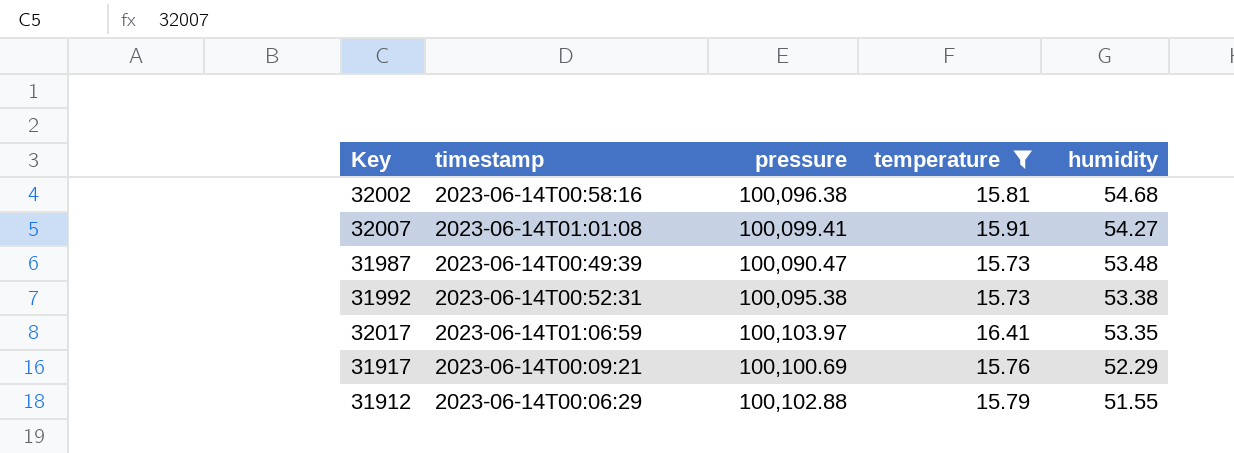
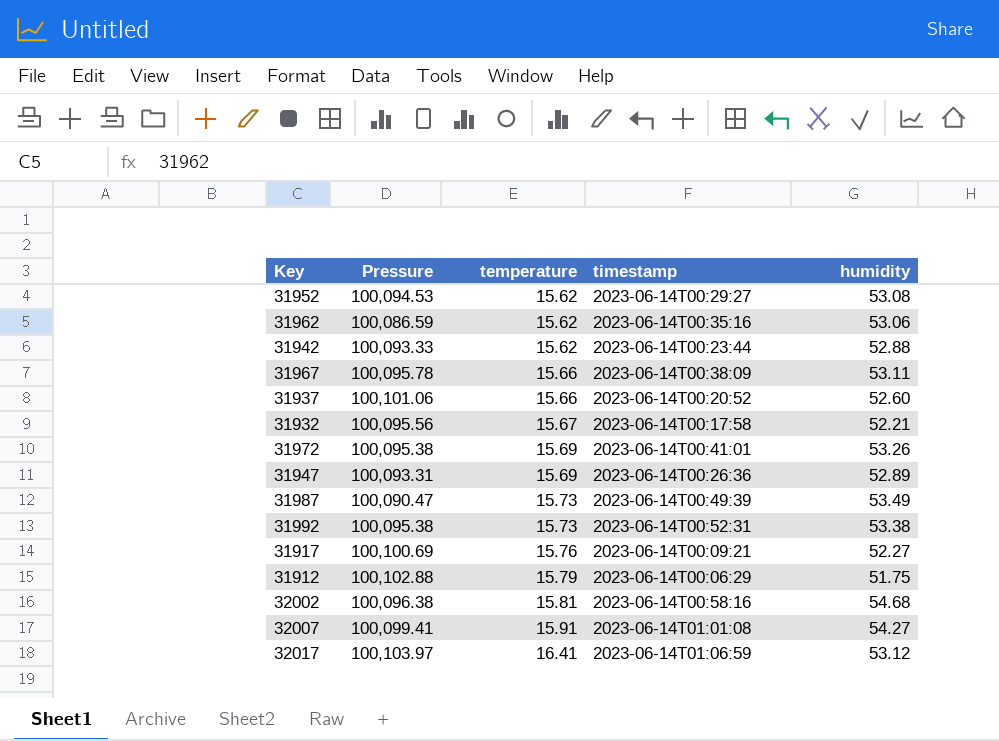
filter: temperature >= 15.73 -> none
row order: humidity descending -> temperature ascending
column name: pressure -> Pressure
column timestamp | position: 2 -> 4
31987 | humidity: 53.48 -> 53.49
31917 | humidity: 52.29 -> 52.27
31912 | humidity: 51.55 -> 51.75
32017 | humidity: 53.35 -> 53.12

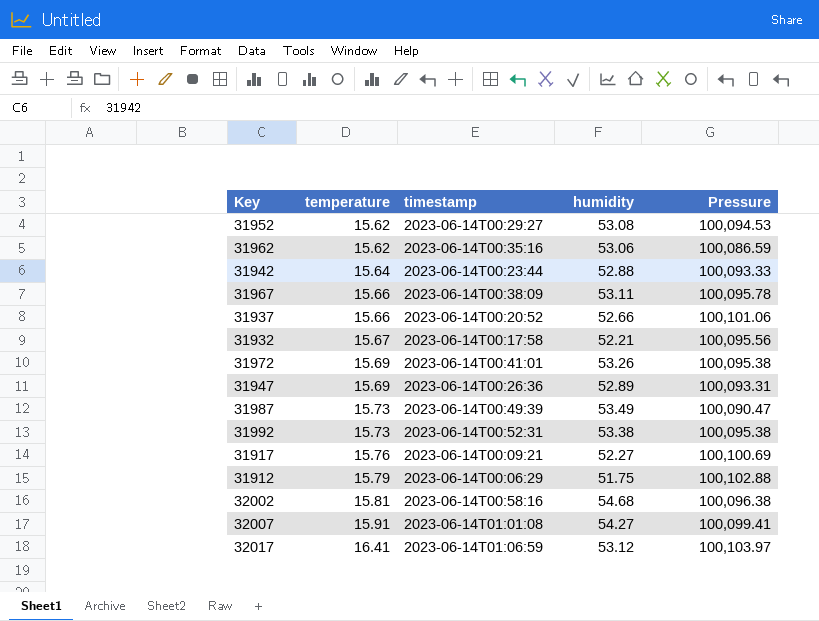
column Pressure | position: 2 -> 5
31942 | temperature: 15.62 -> 15.64
31937 | humidity: 52.60 -> 52.66

